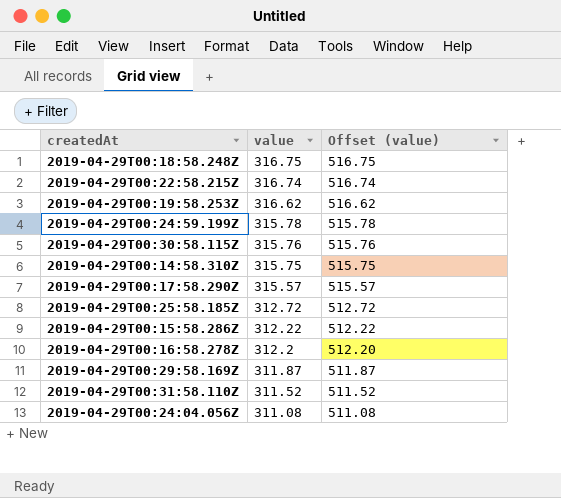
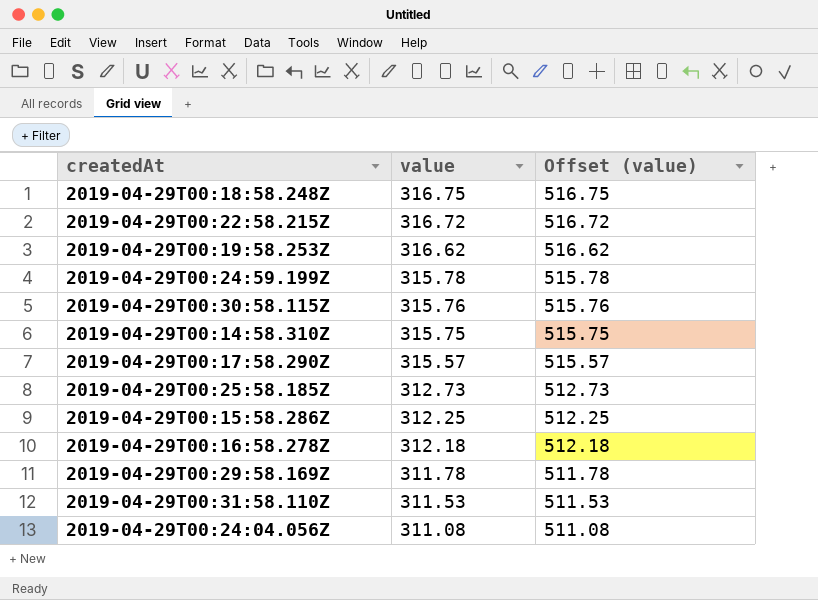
2019-04-29T00:22:58.215Z | value: 316.74 -> 316.72
2019-04-29T00:22:58.215Z | Offset (value): 516.74 -> 516.72
2019-04-29T00:25:58.185Z | value: 312.72 -> 312.73
2019-04-29T00:25:58.185Z | Offset (value): 512.72 -> 512.73
2019-04-29T00:15:58.286Z | value: 312.22 -> 312.25
2019-04-29T00:15:58.286Z | Offset (value): 512.22 -> 512.25
2019-04-29T00:16:58.278Z | value: 312.2 -> 312.18
2019-04-29T00:16:58.278Z | Offset (value): 512.20 -> 512.18
2019-04-29T00:29:58.169Z | value: 311.87 -> 311.78
2019-04-29T00:29:58.169Z | Offset (value): 511.87 -> 511.78
2019-04-29T00:31:58.110Z | value: 311.52 -> 311.53
2019-04-29T00:31:58.110Z | Offset (value): 511.52 -> 511.53

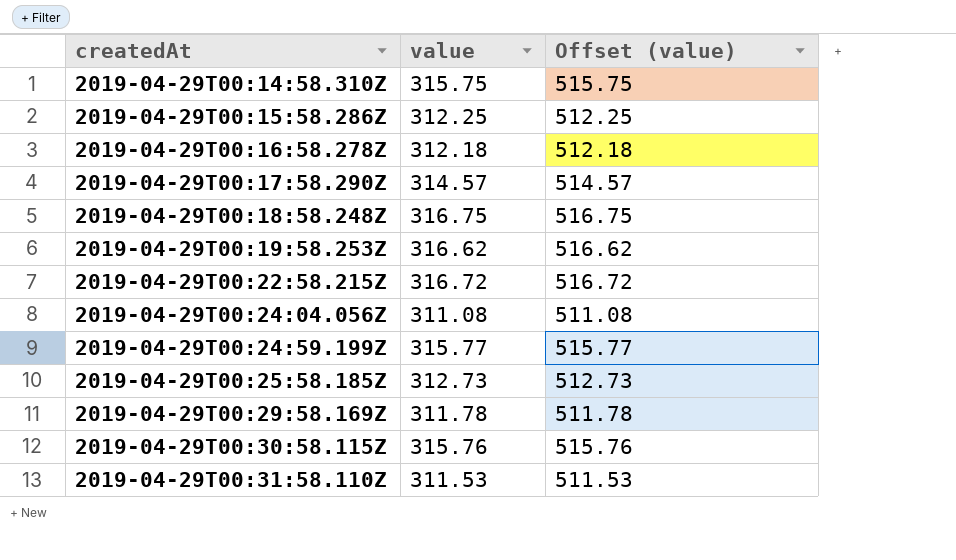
row order: value descending -> createdAt ascending
2019-04-29T00:17:58.290Z | value: 315.57 -> 314.57
2019-04-29T00:17:58.290Z | Offset (value): 515.57 -> 514.57
2019-04-29T00:24:59.199Z | value: 315.78 -> 315.77
2019-04-29T00:24:59.199Z | Offset (value): 515.78 -> 515.77

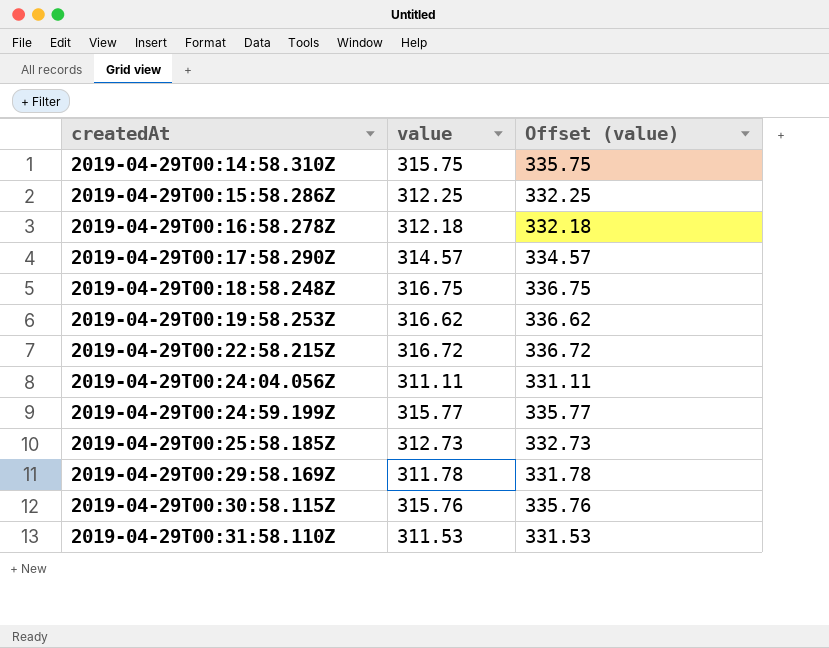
column Offset (value) | formula: [value] + 200 -> [value] + 20
2019-04-29T00:24:04.056Z | value: 311.08 -> 311.11

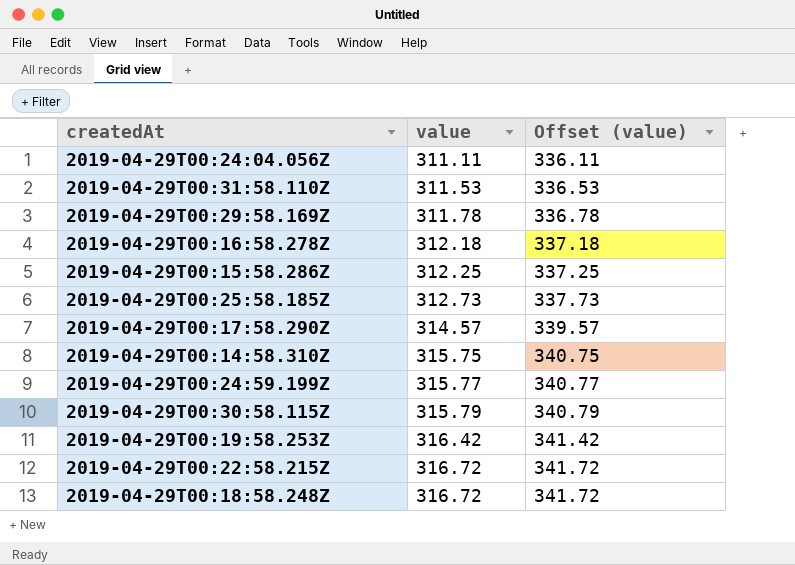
row order: createdAt ascending -> value ascending
column Offset (value) | formula: [value] + 20 -> [value] + 25
2019-04-29T00:30:58.115Z | value: 315.76 -> 315.79
2019-04-29T00:19:58.253Z | value: 316.62 -> 316.42
2019-04-29T00:18:58.248Z | value: 316.75 -> 316.72

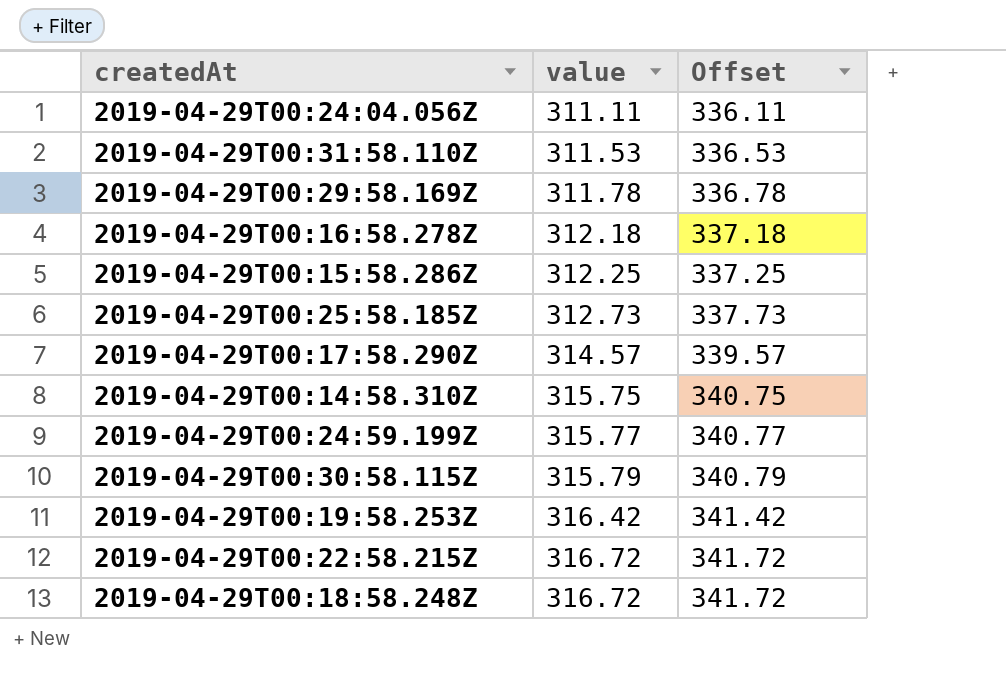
column name: Offset (value) -> Offset

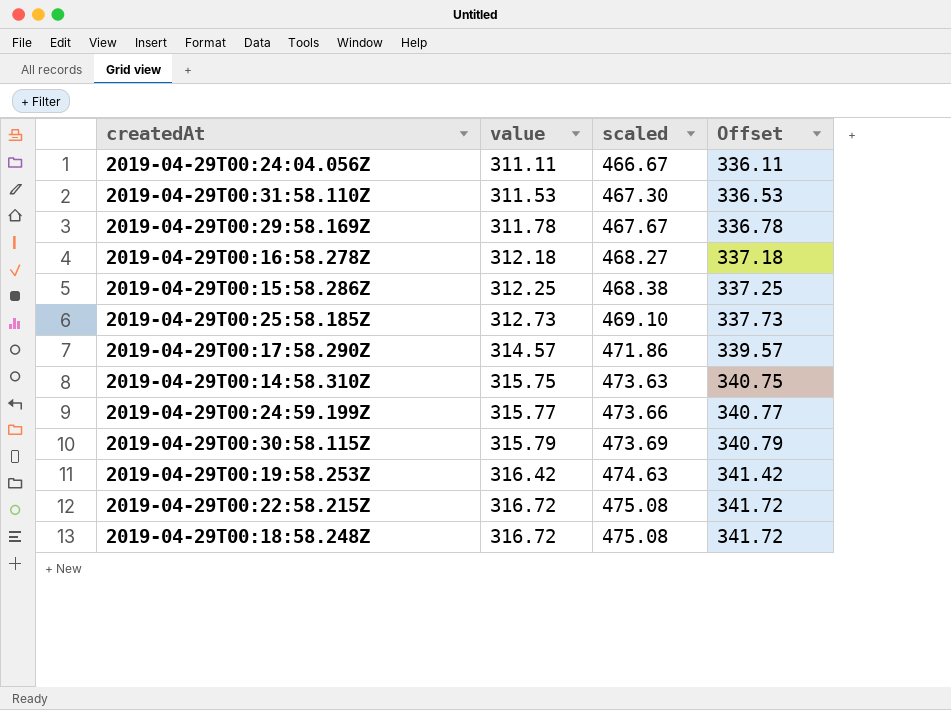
column scaled | formula: none -> [value] * 1.5

